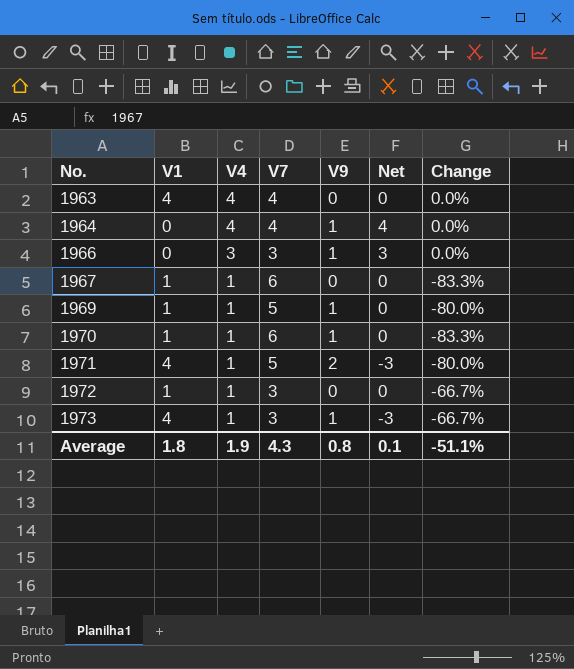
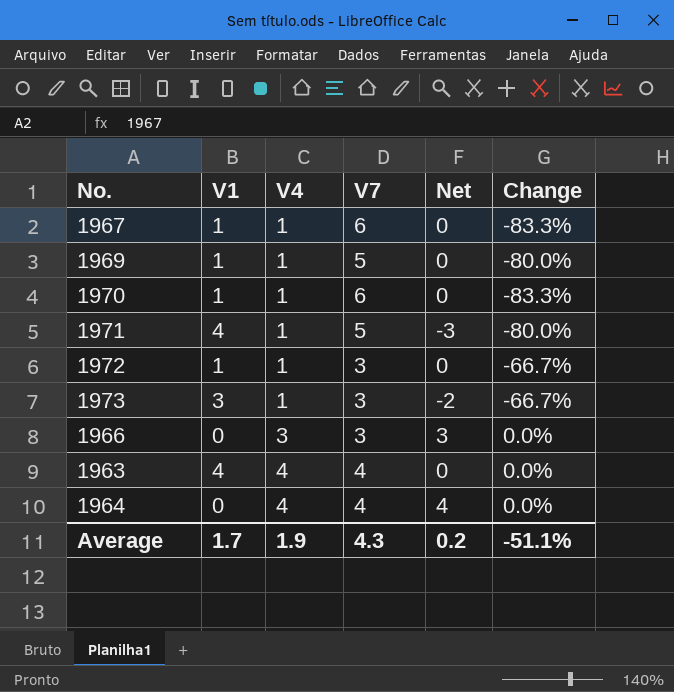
row order: No. ascending -> V4 ascending
column V9 | position: 5 -> none
1973 | V1: 4 -> 3
1973 | Net: -3 -> -2
Average | V1: 1.8 -> 1.7
Average | Net: 0.1 -> 0.2

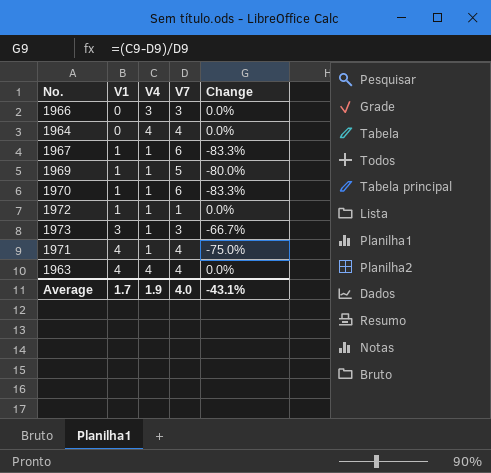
row order: V4 ascending -> V1 ascending
column Net | formula: [V4] - [V1] -> none
1972 | V7: 3 -> 1
1972 | Change: -66.7% -> 0.0%
1971 | V7: 5 -> 4
1971 | Change: -80.0% -> -75.0%
Average | V7: 4.3 -> 4.0
Average | Change: -51.1% -> -43.1%

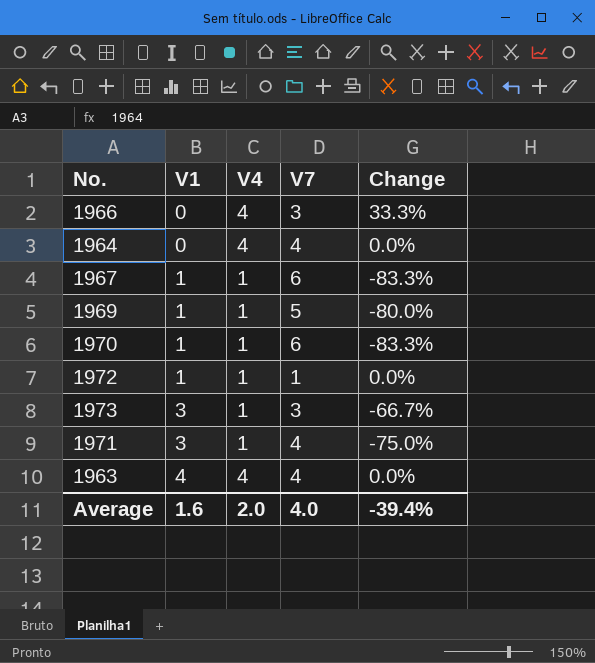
1966 | V4: 3 -> 4
1966 | Change: 0.0% -> 33.3%
1971 | V1: 4 -> 3
Average | V1: 1.7 -> 1.6
Average | V4: 1.9 -> 2.0
Average | Change: -43.1% -> -39.4%

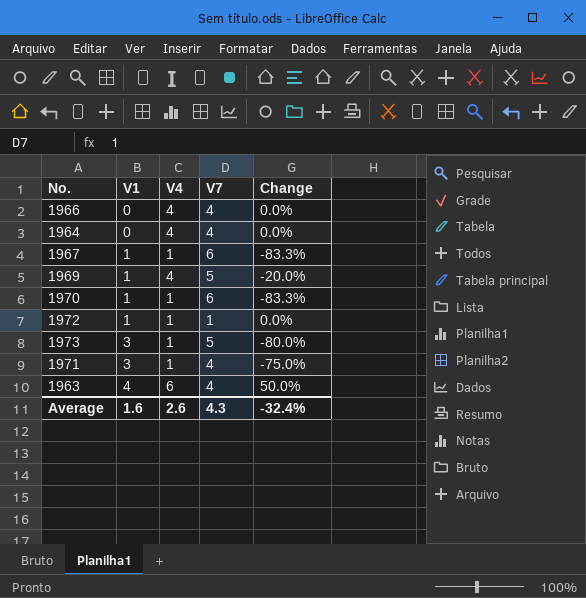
1966 | V7: 3 -> 4
1966 | Change: 33.3% -> 0.0%
1969 | V4: 1 -> 4
1969 | Change: -80.0% -> -20.0%
1973 | V7: 3 -> 5
1973 | Change: -66.7% -> -80.0%
1963 | V4: 4 -> 6
1963 | Change: 0.0% -> 50.0%
Average | V4: 2.0 -> 2.6
Average | V7: 4.0 -> 4.3
Average | Change: -39.4% -> -32.4%

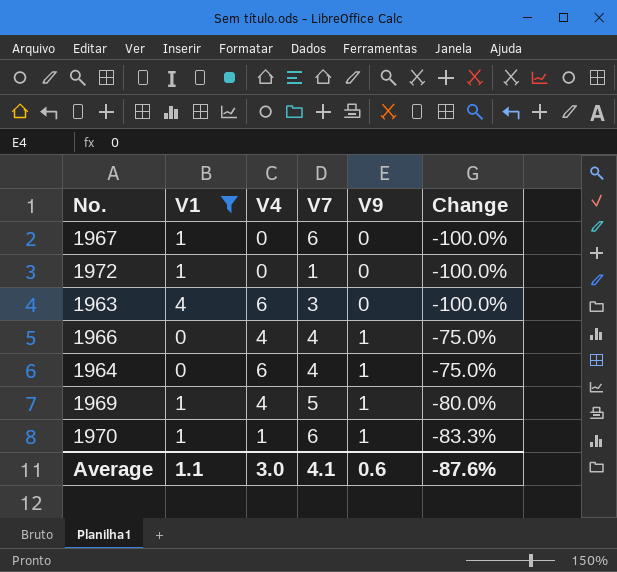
filter: none -> V1 != 3
row order: V1 ascending -> V9 ascending
column V9 | position: none -> 5
column Change | formula: ([V4] - [V7]) / [V7] -> ([V9] - [V7]) / [V7]
1967 | V4: 1 -> 0
1972 | V4: 1 -> 0
1963 | V7: 4 -> 3
1964 | V4: 4 -> 6
Average | V1: 1.6 -> 1.1
Average | V4: 2.6 -> 3.0
Average | V7: 4.3 -> 4.1
Average | Change: -32.4% -> -87.6%

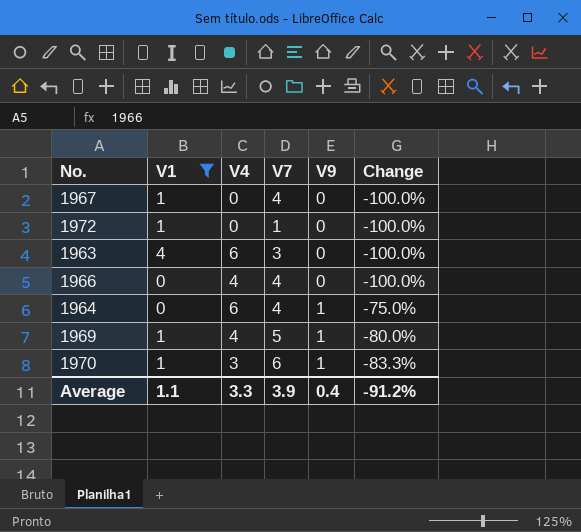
1967 | V7: 6 -> 4
1966 | V9: 1 -> 0
1966 | Change: -75.0% -> -100.0%
1970 | V4: 1 -> 3
Average | V4: 3.0 -> 3.3
Average | V7: 4.1 -> 3.9
Average | V9: 0.6 -> 0.4
Average | Change: -87.6% -> -91.2%

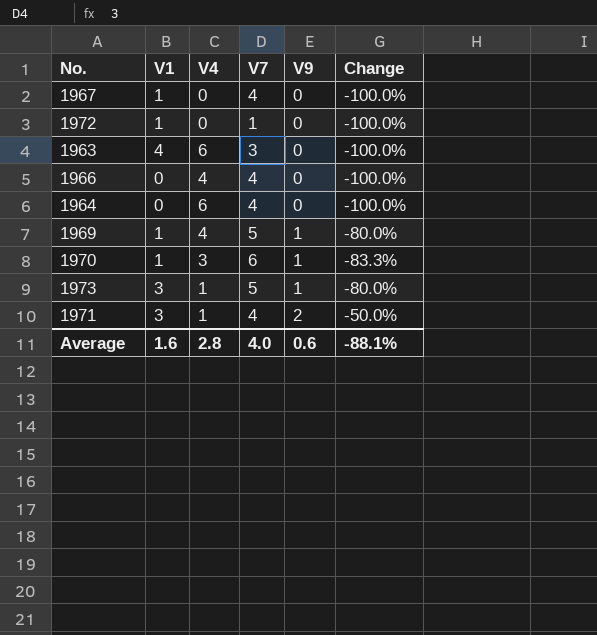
filter: V1 != 3 -> none
1964 | V9: 1 -> 0
1964 | Change: -75.0% -> -100.0%
Average | V1: 1.1 -> 1.6
Average | V4: 3.3 -> 2.8
Average | V7: 3.9 -> 4.0
Average | V9: 0.4 -> 0.6
Average | Change: -91.2% -> -88.1%

